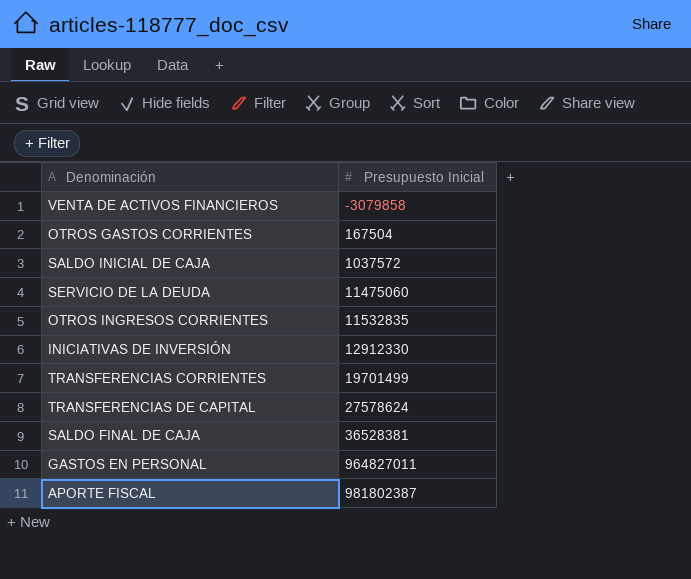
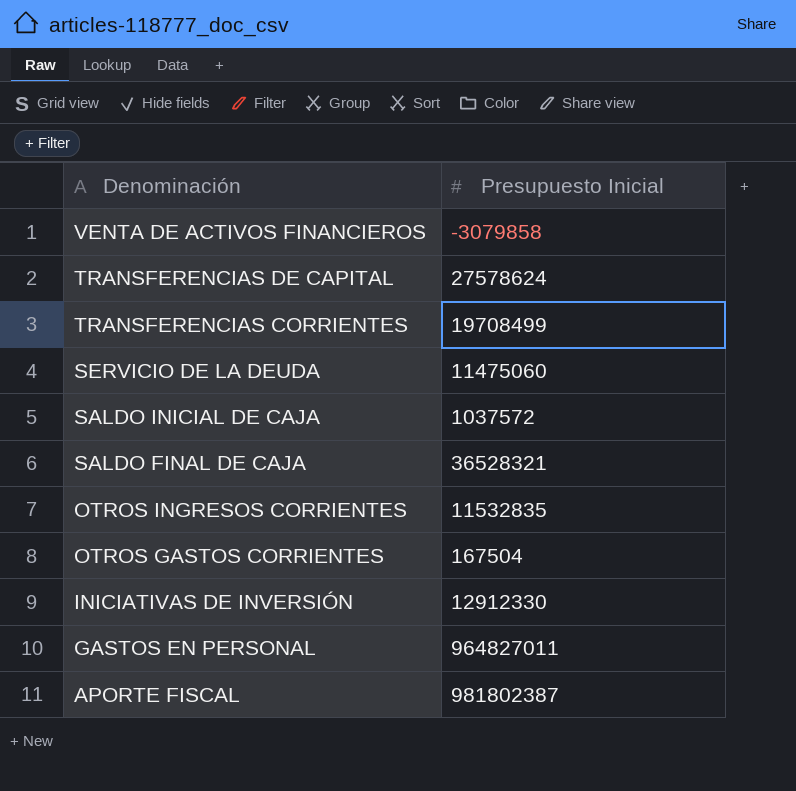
row order: Presupuesto Inicial ascending -> Denominación descending
TRANSFERENCIAS CORRIENTES | Presupuesto Inicial: 19701499 -> 19708499
SALDO FINAL DE CAJA | Presupuesto Inicial: 36528381 -> 36528321

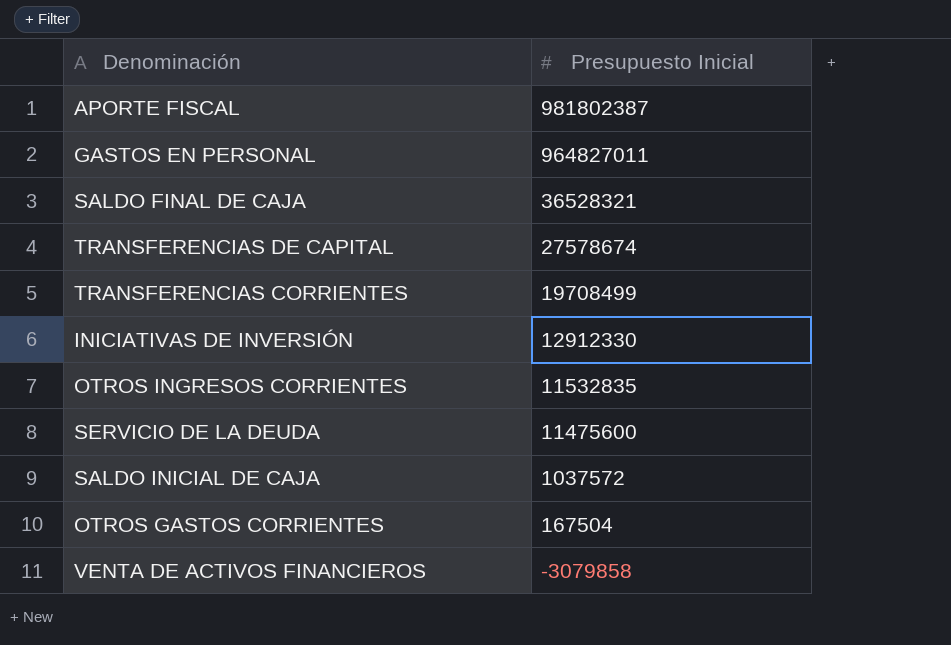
row order: Denominación descending -> Presupuesto Inicial descending
TRANSFERENCIAS DE CAPITAL | Presupuesto Inicial: 27578624 -> 27578674
SERVICIO DE LA DEUDA | Presupuesto Inicial: 11475060 -> 11475600

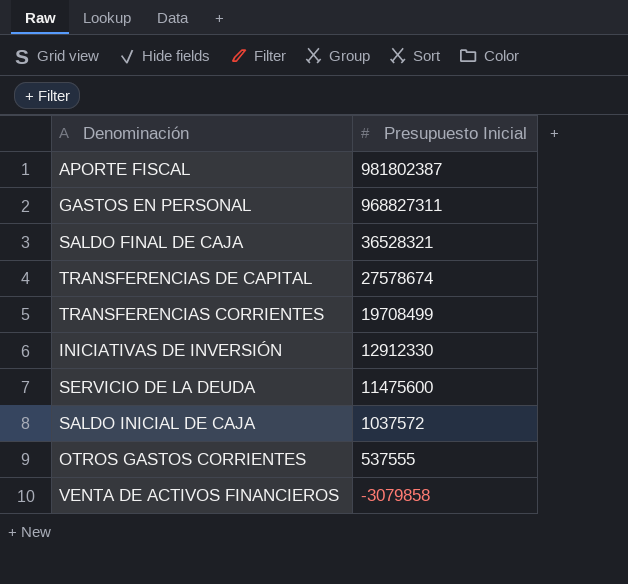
row OTROS INGRESOS CORRIENTES: 11532835 -> none
GASTOS EN PERSONAL | Presupuesto Inicial: 964827011 -> 968827311
OTROS GASTOS CORRIENTES | Presupuesto Inicial: 167504 -> 537555

